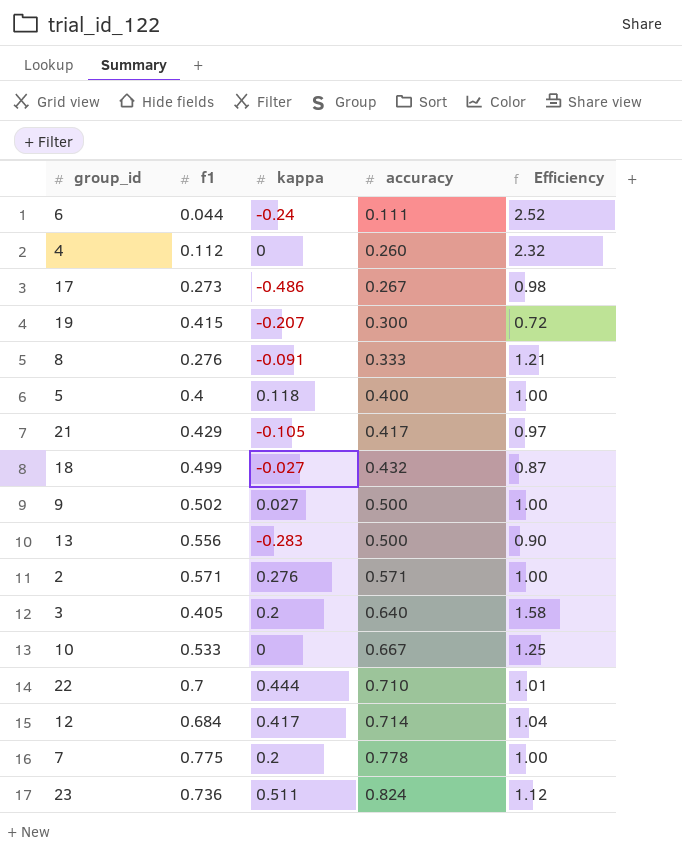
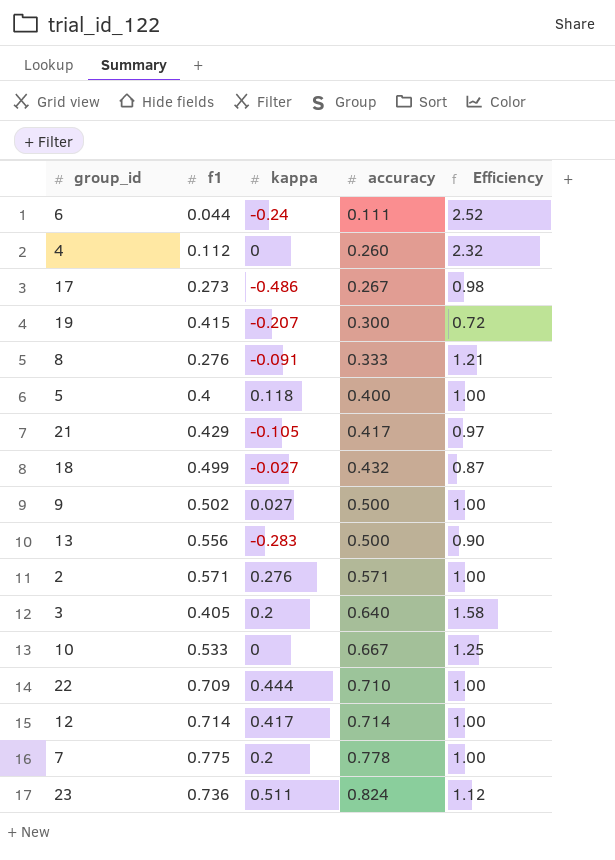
22 | f1: 0.7 -> 0.709
22 | Efficiency: 1.01 -> 1.00
12 | f1: 0.684 -> 0.714
12 | Efficiency: 1.04 -> 1.00

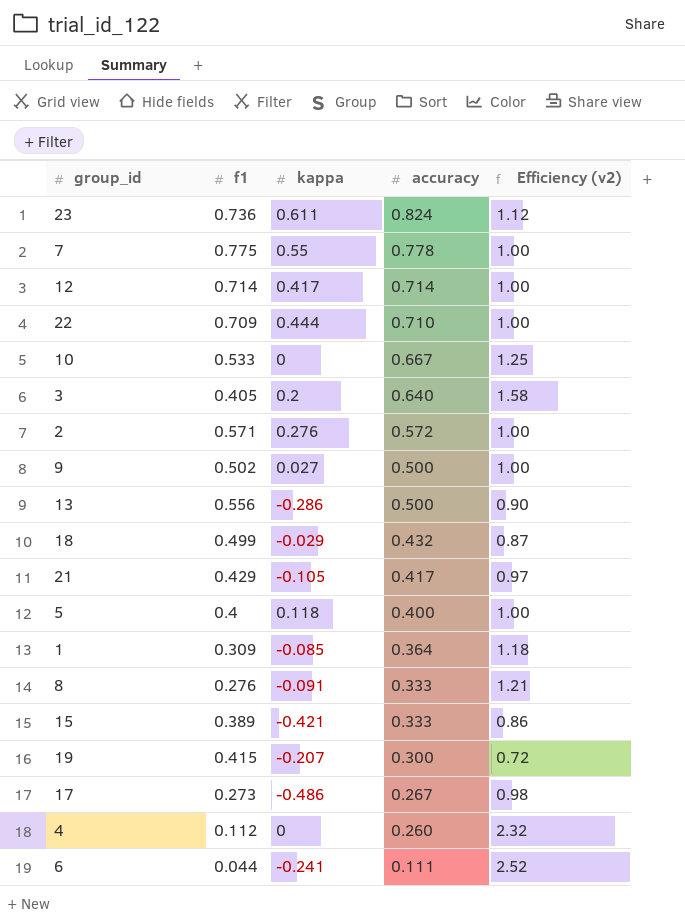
row order: accuracy ascending -> accuracy descending
column name: Efficiency -> Efficiency (v2)
23 | kappa: 0.511 -> 0.611
7 | kappa: 0.2 -> 0.55
2 | accuracy: 0.571 -> 0.572
13 | kappa: -0.283 -> -0.286
18 | kappa: -0.027 -> -0.029
row 1: none -> 0.309 | -0.085 | 0.364 | 1.18
row 15: none -> 0.389 | -0.421 | 0.333 | 0.86
6 | kappa: -0.24 -> -0.241

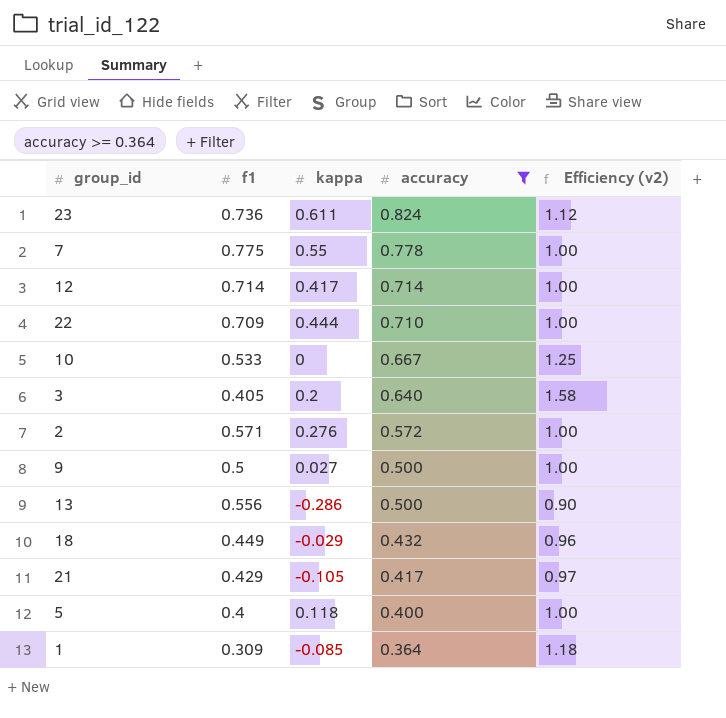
filter: none -> accuracy >= 0.364
9 | f1: 0.502 -> 0.5
18 | f1: 0.499 -> 0.449
18 | Efficiency (v2): 0.87 -> 0.96

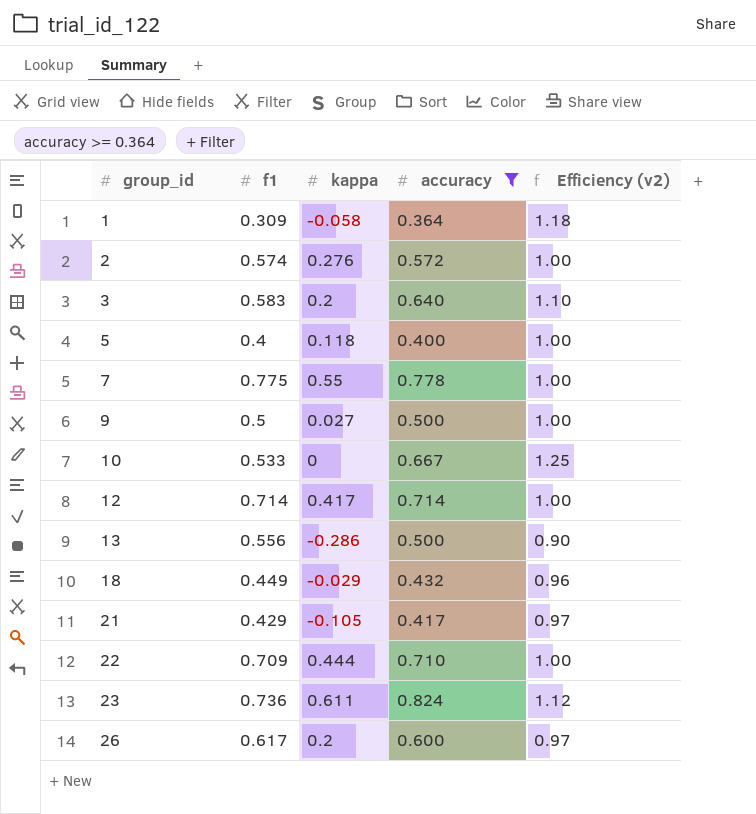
row order: accuracy descending -> group_id ascending
1 | kappa: -0.085 -> -0.058
2 | f1: 0.571 -> 0.574
3 | f1: 0.405 -> 0.583
3 | Efficiency (v2): 1.58 -> 1.10
row 26: none -> 0.617 | 0.2 | 0.600 | 0.97

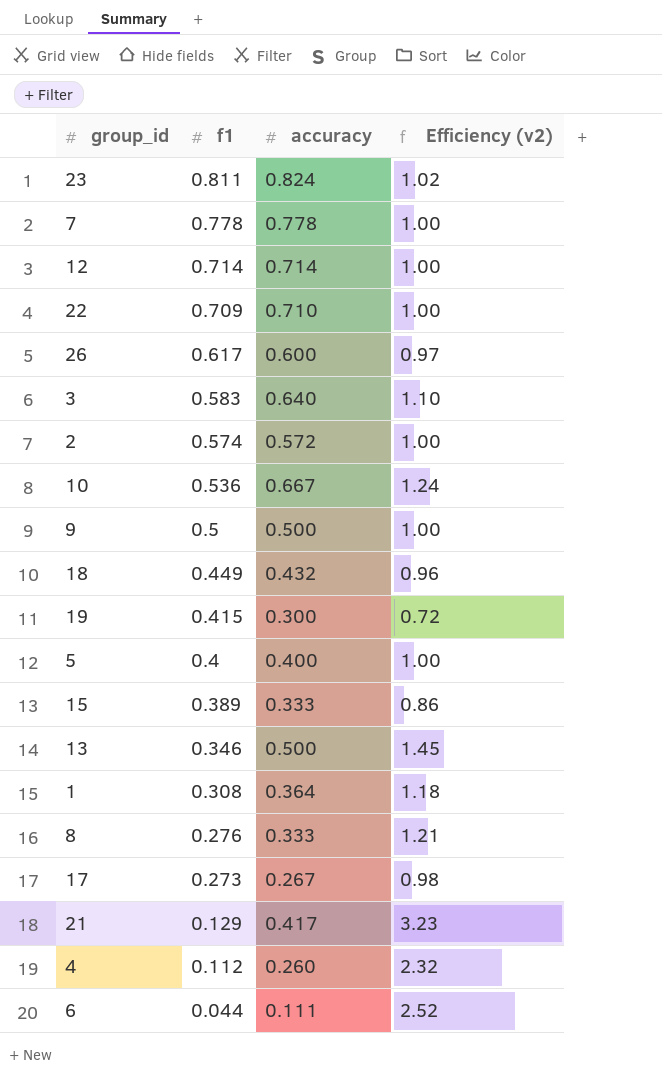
filter: accuracy >= 0.364 -> none
row order: group_id ascending -> f1 descending
column kappa | position: 3 -> none
23 | f1: 0.736 -> 0.811
23 | Efficiency (v2): 1.12 -> 1.02
7 | f1: 0.775 -> 0.778
10 | f1: 0.533 -> 0.536
10 | Efficiency (v2): 1.25 -> 1.24
13 | f1: 0.556 -> 0.346
13 | Efficiency (v2): 0.90 -> 1.45
1 | f1: 0.309 -> 0.308
21 | f1: 0.429 -> 0.129
21 | Efficiency (v2): 0.97 -> 3.23

